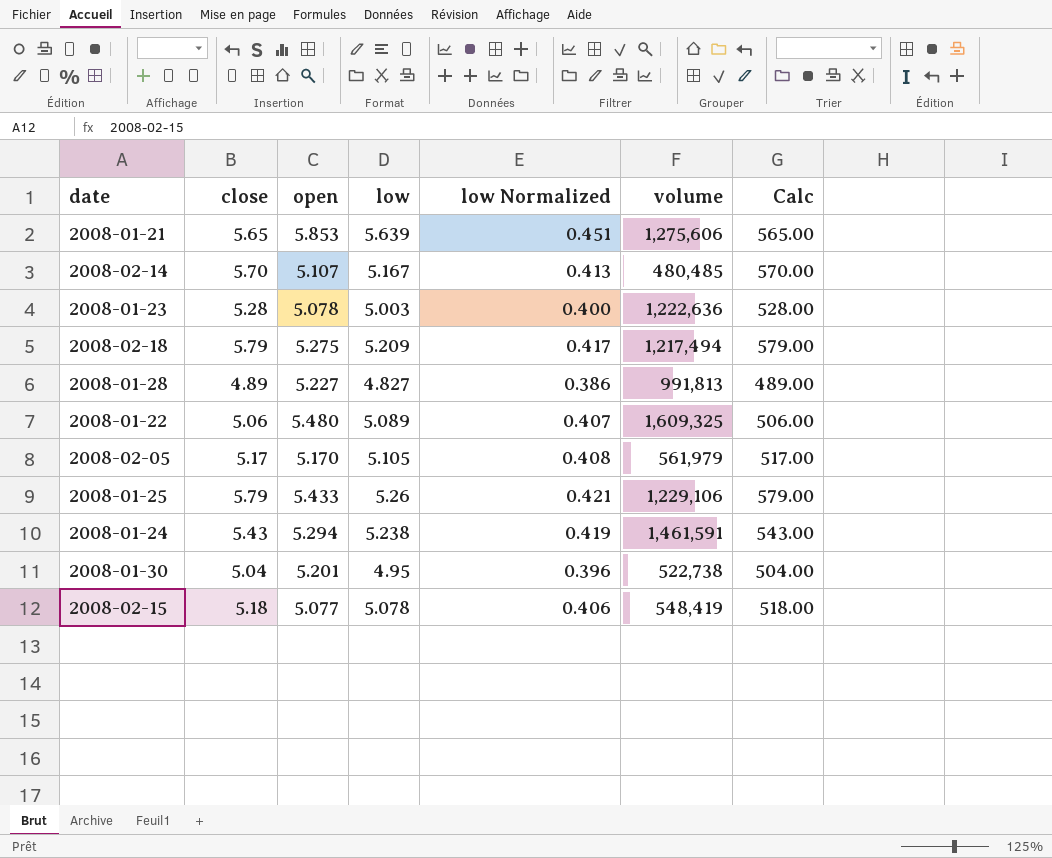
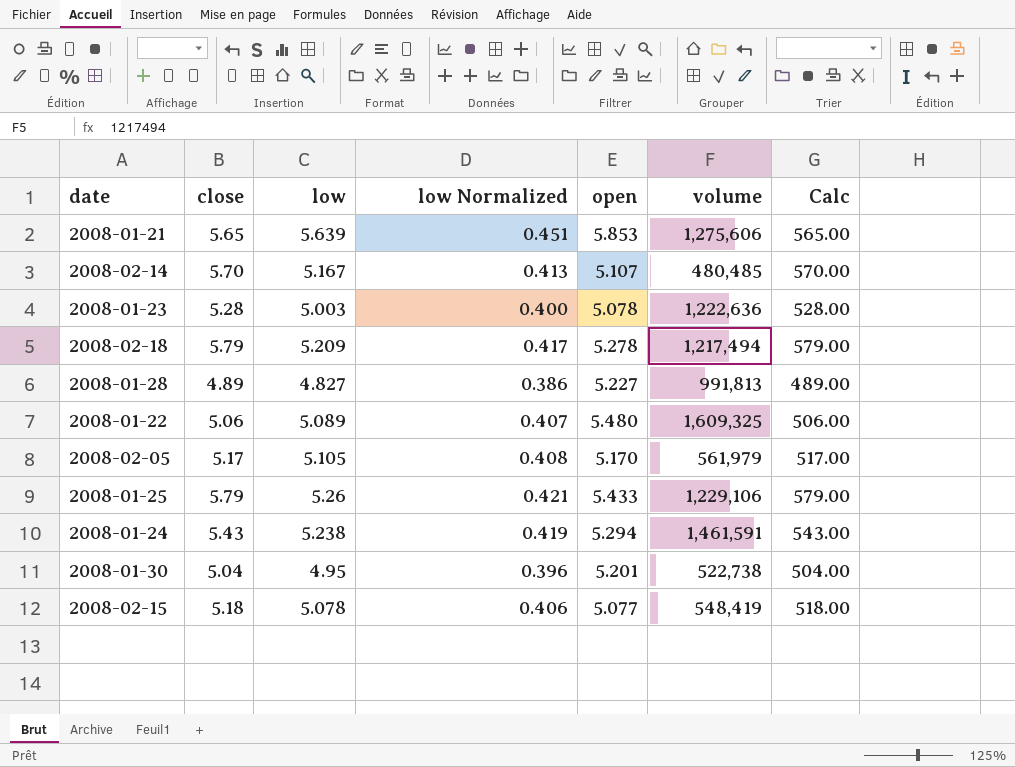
column open | position: 3 -> 5
2008-02-18 | open: 5.275 -> 5.278

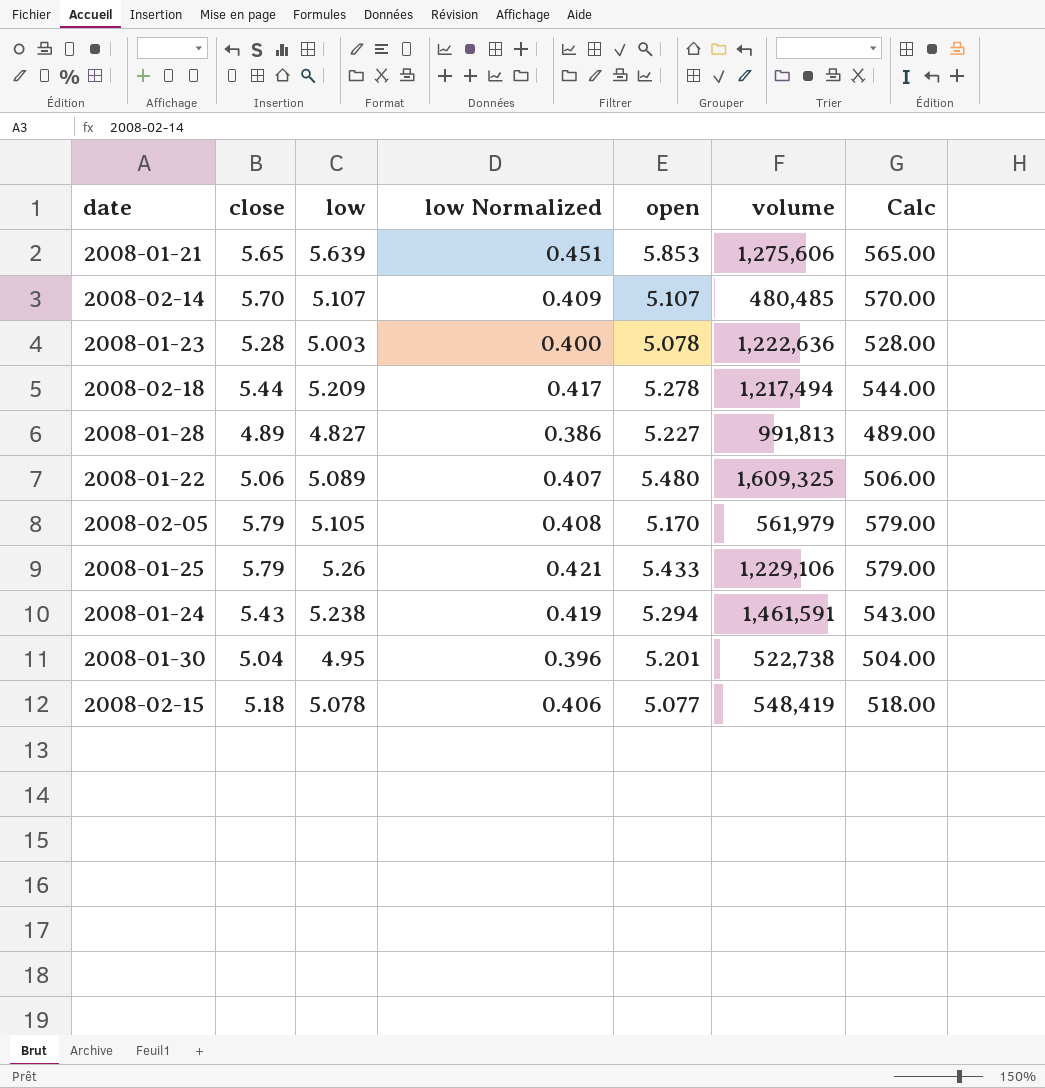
2008-02-14 | low: 5.167 -> 5.107
2008-02-14 | low Normalized: 0.413 -> 0.409
2008-02-18 | close: 5.79 -> 5.44
2008-02-18 | Calc: 579.00 -> 544.00
2008-02-05 | close: 5.17 -> 5.79
2008-02-05 | Calc: 517.00 -> 579.00

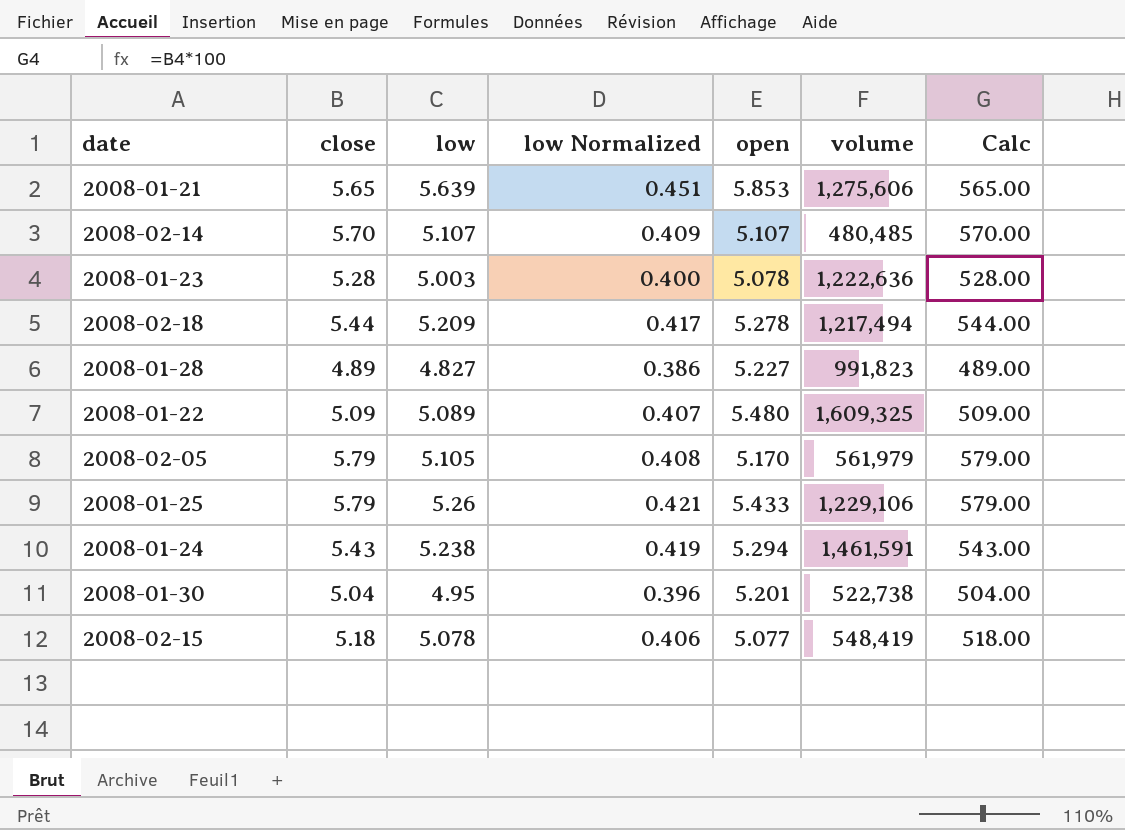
2008-01-28 | volume: 991,813 -> 991,823
2008-01-22 | close: 5.06 -> 5.09
2008-01-22 | Calc: 506.00 -> 509.00

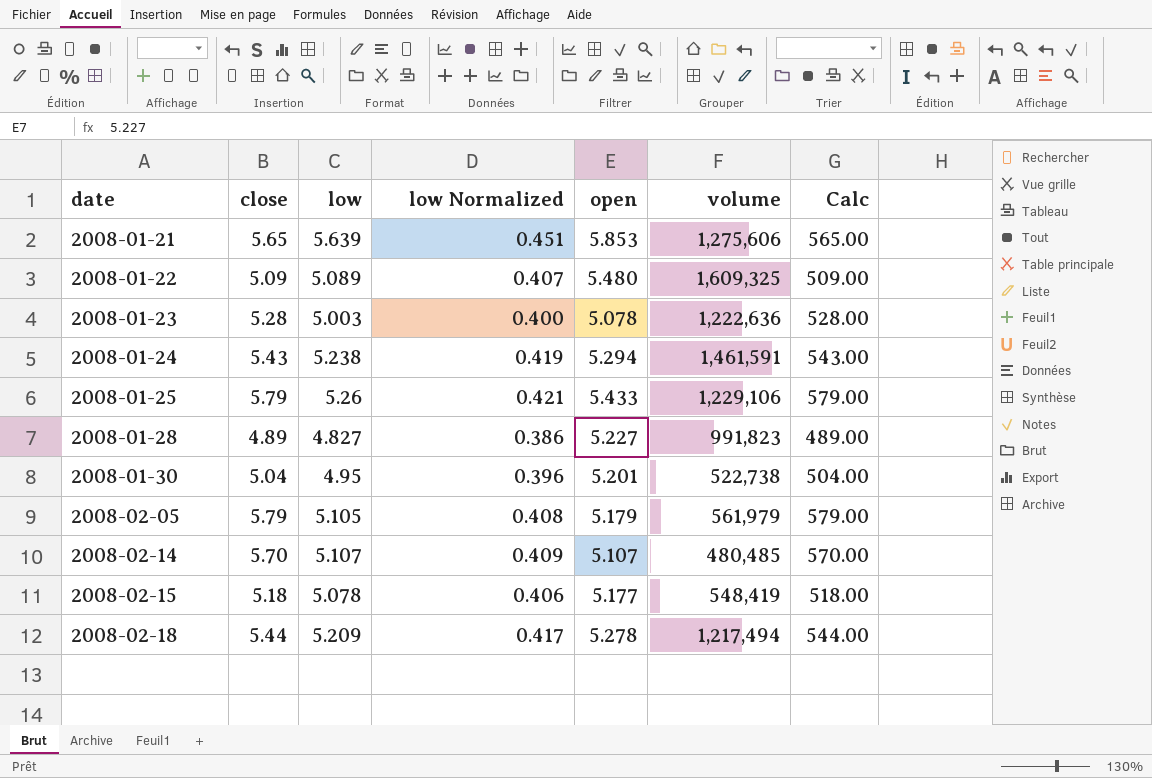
row order: none -> date ascending
2008-02-05 | open: 5.170 -> 5.179
2008-02-15 | open: 5.077 -> 5.177

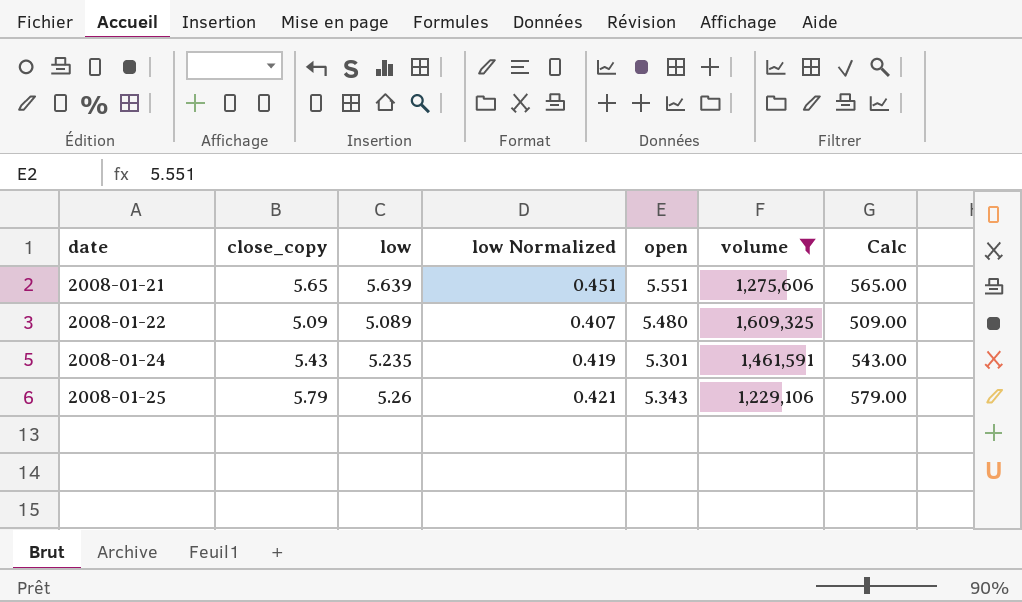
filter: none -> volume >= 1,229,106
column name: close -> close_copy
2008-01-21 | open: 5.853 -> 5.551
2008-01-24 | low: 5.238 -> 5.235
2008-01-24 | open: 5.294 -> 5.301
2008-01-25 | open: 5.433 -> 5.343

